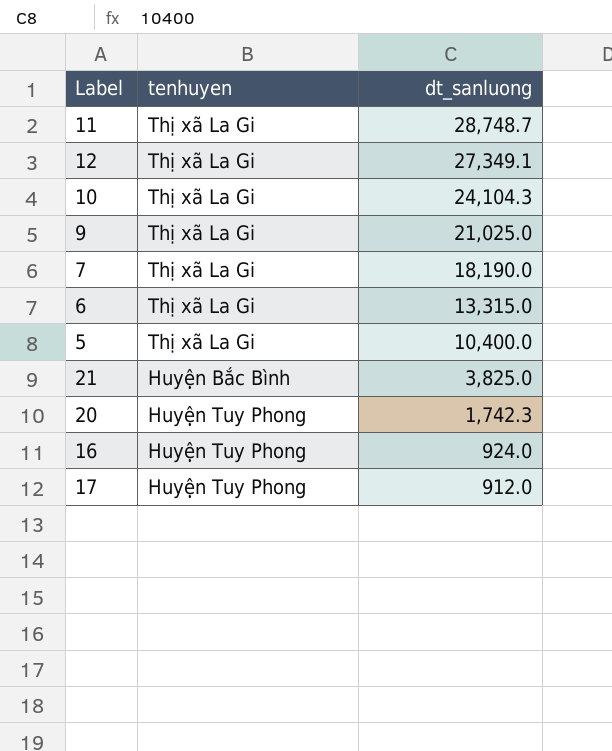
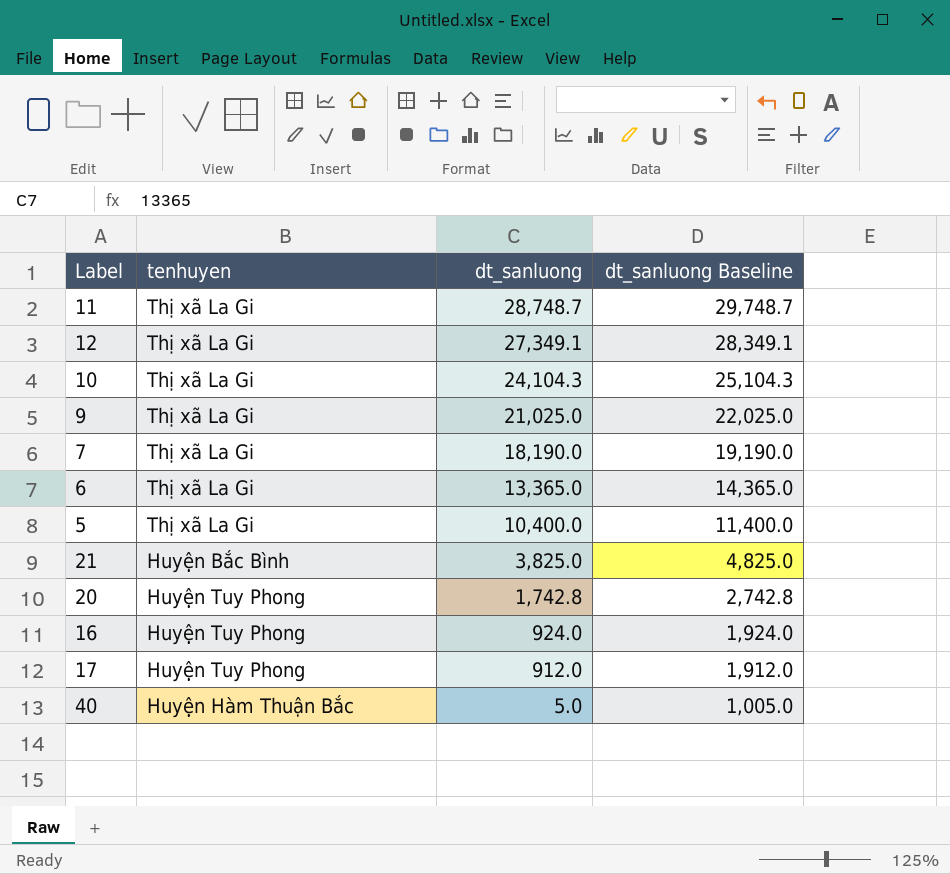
column dt_sanluong Baseline | formula: none -> [dt_sanluong] + 1000
6 | dt_sanluong: 13,315.0 -> 13,365.0
20 | dt_sanluong: 1,742.3 -> 1,742.8
row 40: none -> Huyện Hàm Thuận Bắc | 5.0 | 1,005.0

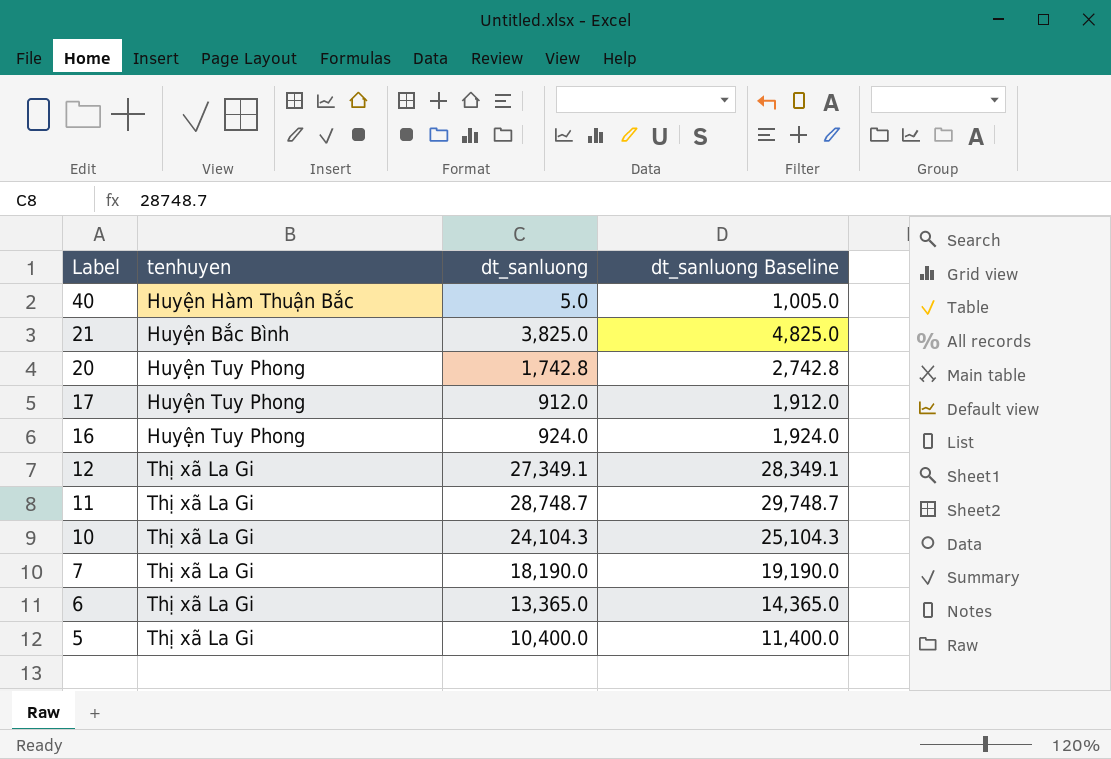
row order: dt_sanluong descending -> Label descending
row 9: Thị xã La Gi | 21,025.0 | 22,025.0 -> none

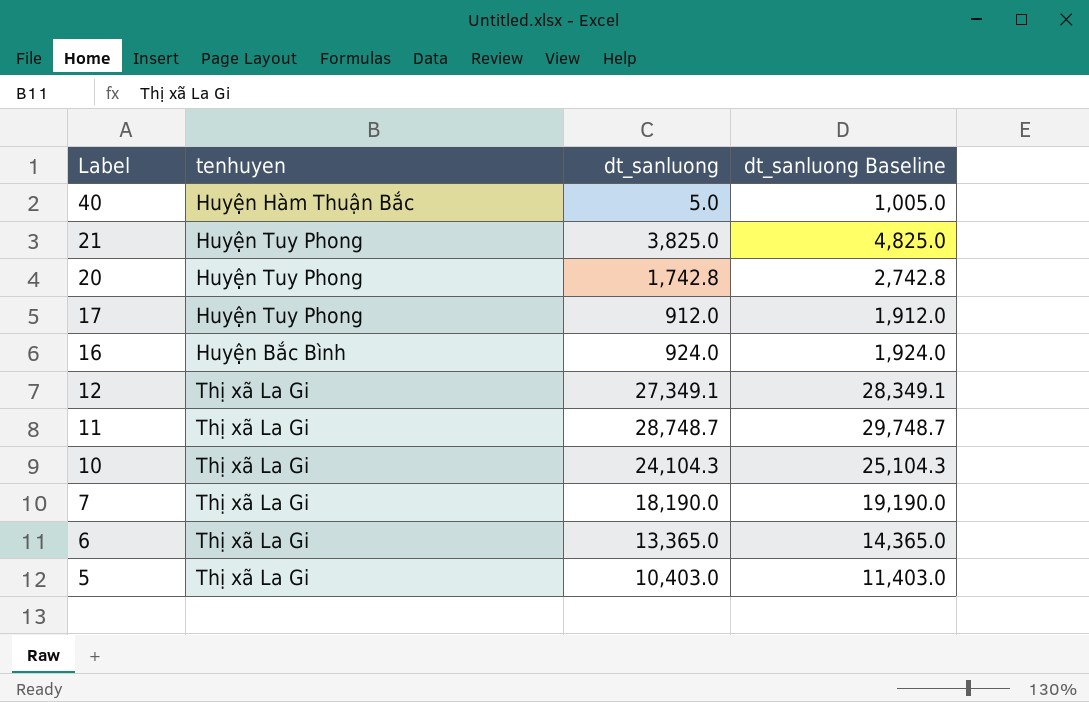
21 | tenhuyen: Huyện Bắc Bình -> Huyện Tuy Phong
16 | tenhuyen: Huyện Tuy Phong -> Huyện Bắc Bình
5 | dt_sanluong: 10,400.0 -> 10,403.0
5 | dt_sanluong Baseline: 11,400.0 -> 11,403.0

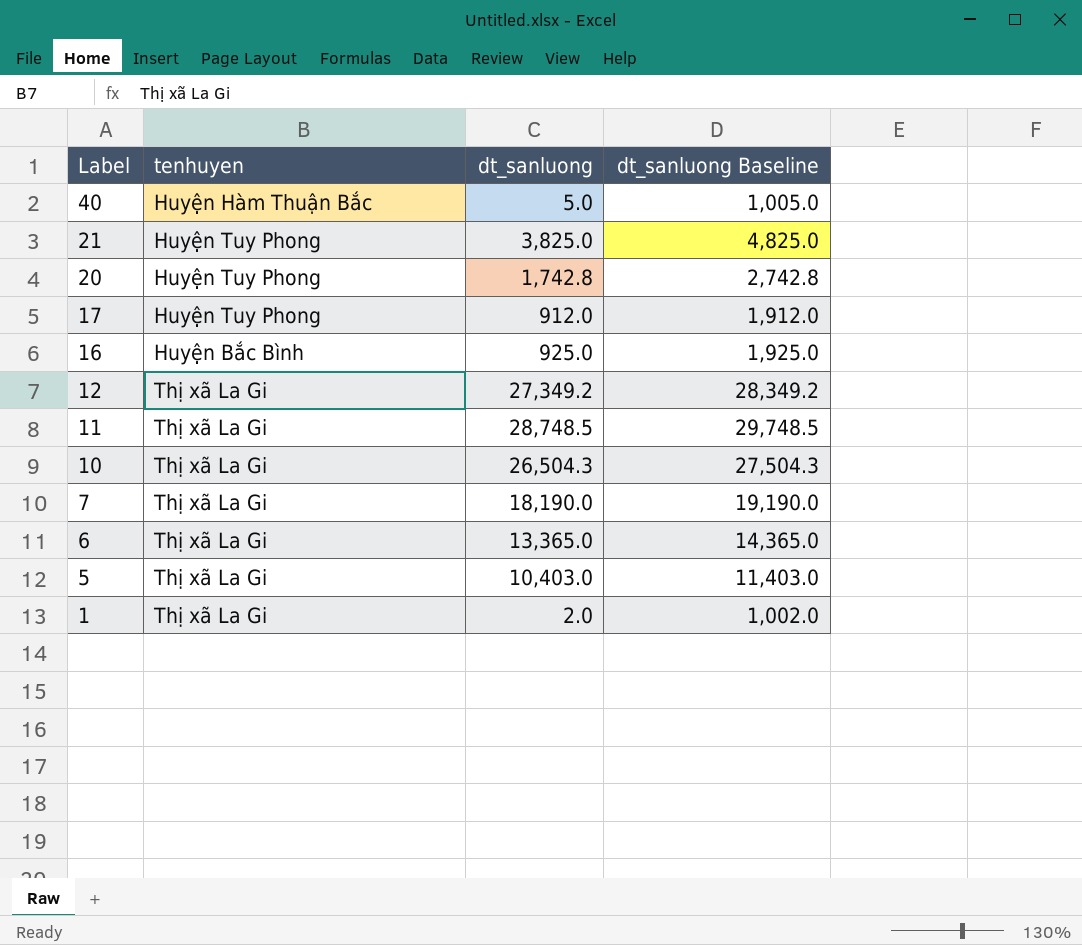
16 | dt_sanluong: 924.0 -> 925.0
16 | dt_sanluong Baseline: 1,924.0 -> 1,925.0
12 | dt_sanluong: 27,349.1 -> 27,349.2
12 | dt_sanluong Baseline: 28,349.1 -> 28,349.2
11 | dt_sanluong: 28,748.7 -> 28,748.5
11 | dt_sanluong Baseline: 29,748.7 -> 29,748.5
10 | dt_sanluong: 24,104.3 -> 26,504.3
10 | dt_sanluong Baseline: 25,104.3 -> 27,504.3
row 1: none -> Thị xã La Gi | 2.0 | 1,002.0

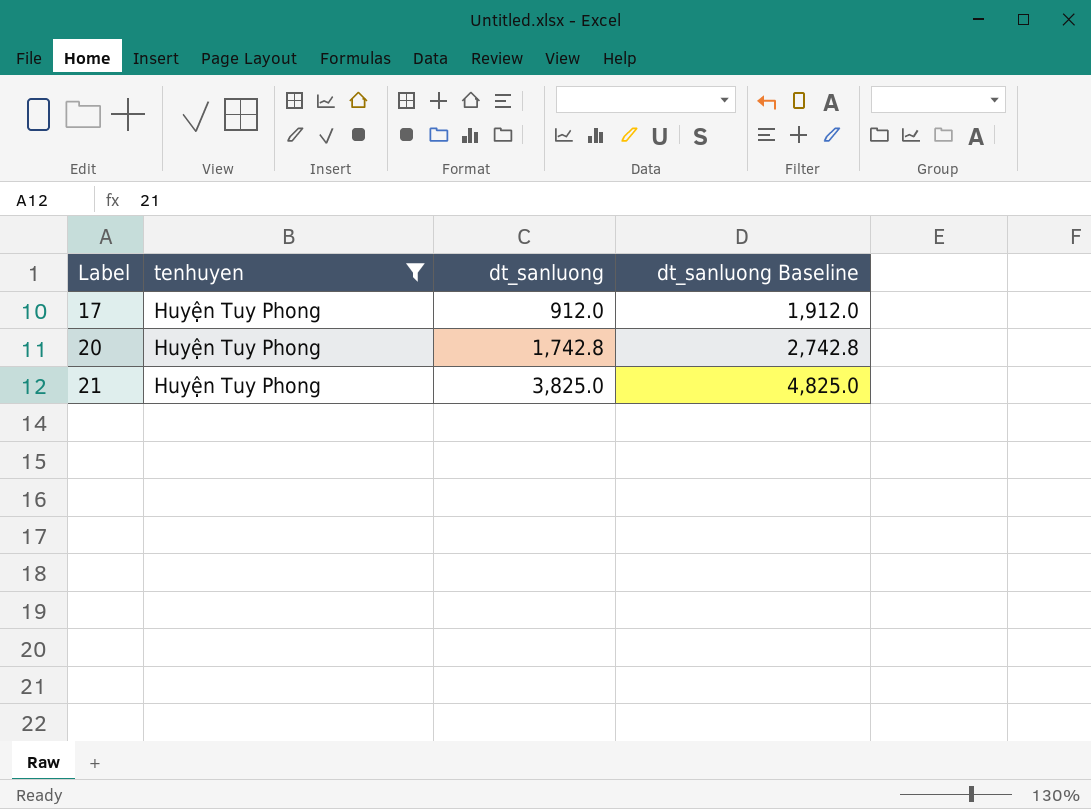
filter: none -> tenhuyen = Huyện Tuy Phong
row order: Label descending -> Label ascending

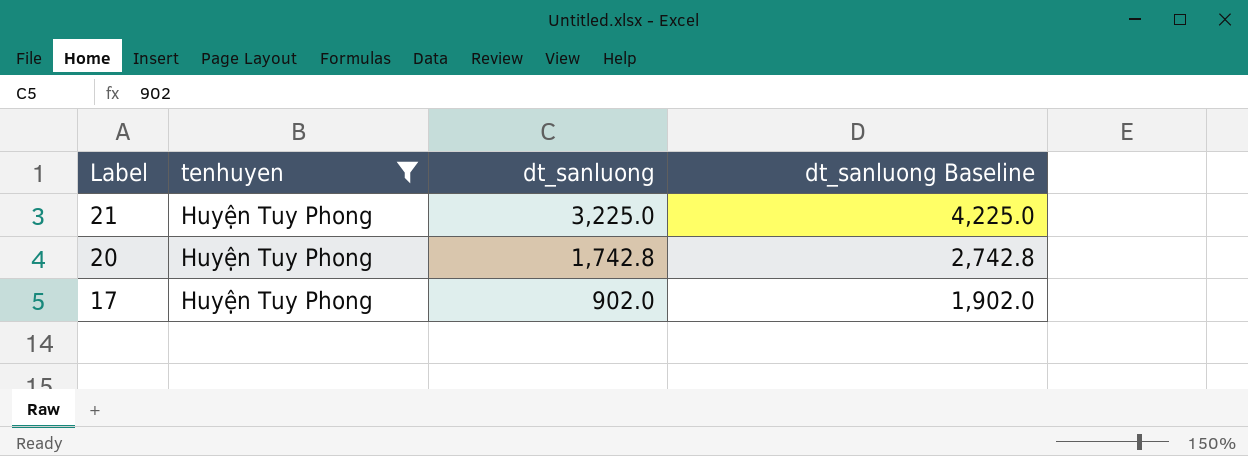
row order: Label ascending -> Label descending
21 | dt_sanluong: 3,825.0 -> 3,225.0
21 | dt_sanluong Baseline: 4,825.0 -> 4,225.0
17 | dt_sanluong: 912.0 -> 902.0
17 | dt_sanluong Baseline: 1,912.0 -> 1,902.0

